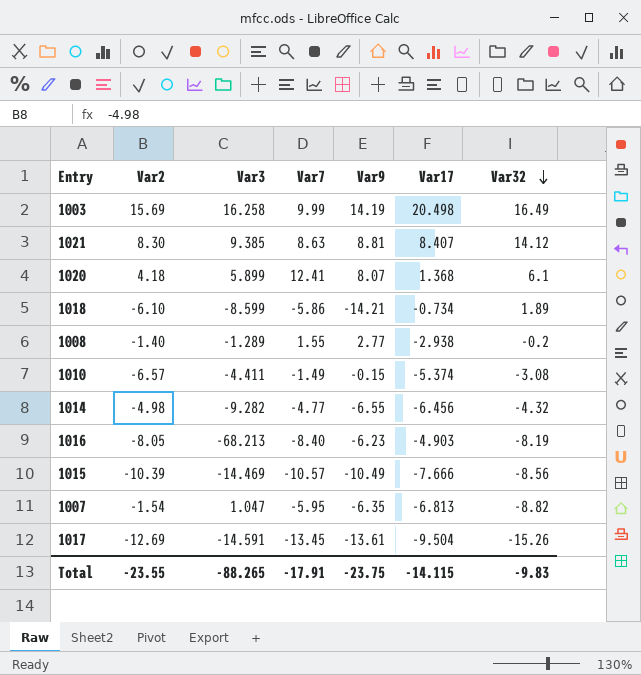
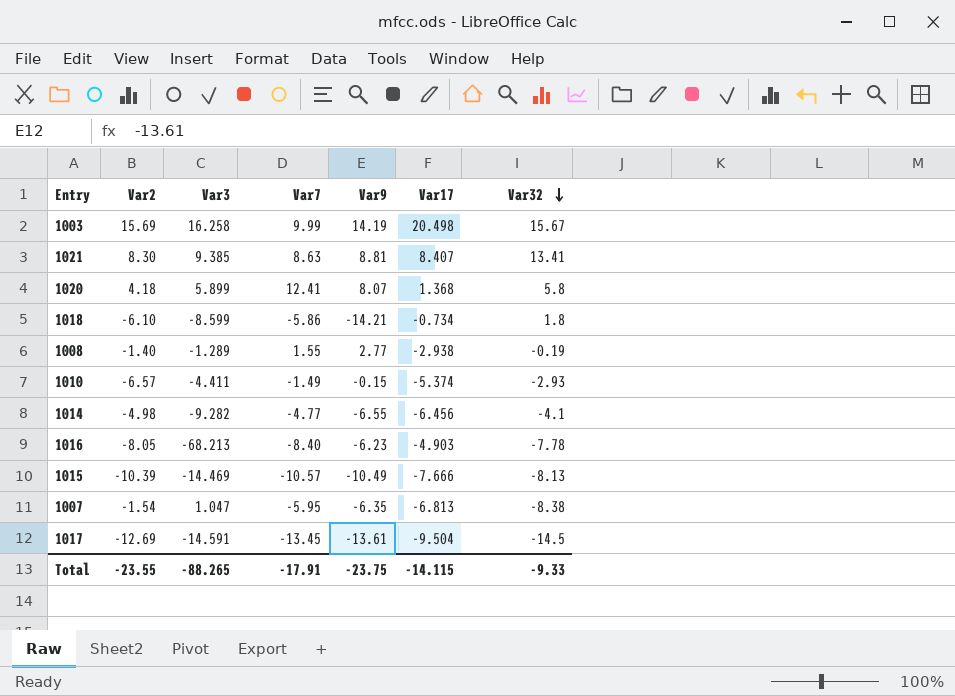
1003 | Var32: 16.49 -> 15.67
1021 | Var32: 14.12 -> 13.41
1020 | Var32: 6.1 -> 5.8
1018 | Var32: 1.89 -> 1.8
1008 | Var32: -0.2 -> -0.19
1010 | Var32: -3.08 -> -2.93
1014 | Var32: -4.32 -> -4.1
1016 | Var32: -8.19 -> -7.78
1015 | Var32: -8.56 -> -8.13
1007 | Var32: -8.82 -> -8.38
1017 | Var32: -15.26 -> -14.5
Total | Var32: -9.83 -> -9.33

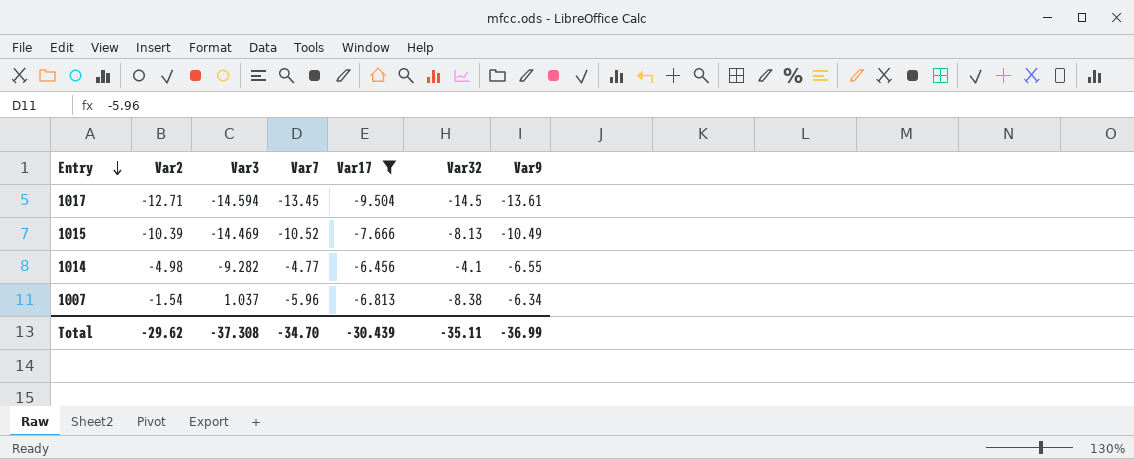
filter: none -> Var17 <= -6.456
row order: Var32 descending -> Entry descending
column Var9 | position: 5 -> 7
1017 | Var2: -12.69 -> -12.71
1017 | Var3: -14.591 -> -14.594
1015 | Var7: -10.57 -> -10.52
1007 | Var3: 1.047 -> 1.037
1007 | Var7: -5.95 -> -5.96
1007 | Var9: -6.35 -> -6.34
Total | Var2: -23.55 -> -29.62
Total | Var3: -88.265 -> -37.308
Total | Var7: -17.91 -> -34.70
Total | Var17: -14.115 -> -30.439
Total | Var32: -9.33 -> -35.11
Total | Var9: -23.75 -> -36.99

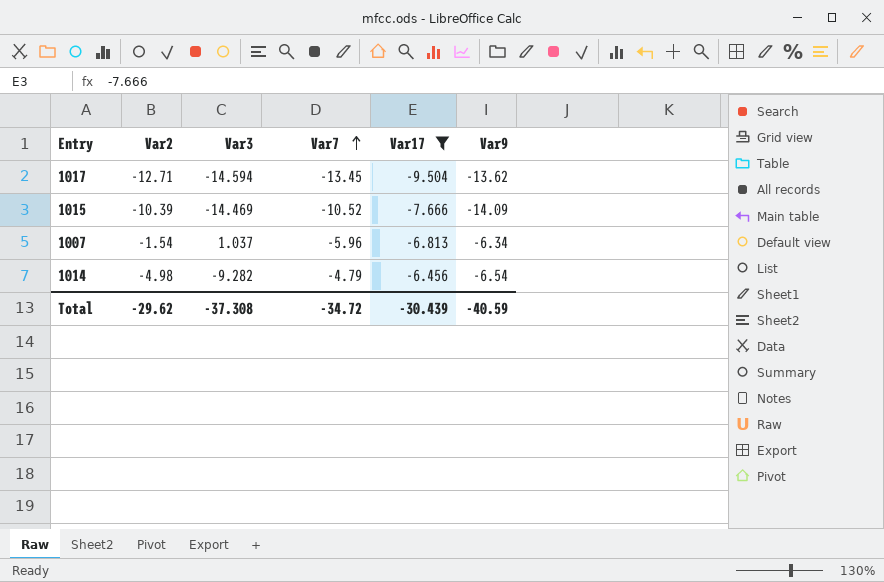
row order: Entry descending -> Var7 ascending
column Var32 | position: 6 -> none
1017 | Var9: -13.61 -> -13.62
1015 | Var9: -10.49 -> -14.09
1014 | Var7: -4.77 -> -4.79
1014 | Var9: -6.55 -> -6.54
Total | Var7: -34.70 -> -34.72
Total | Var9: -36.99 -> -40.59

